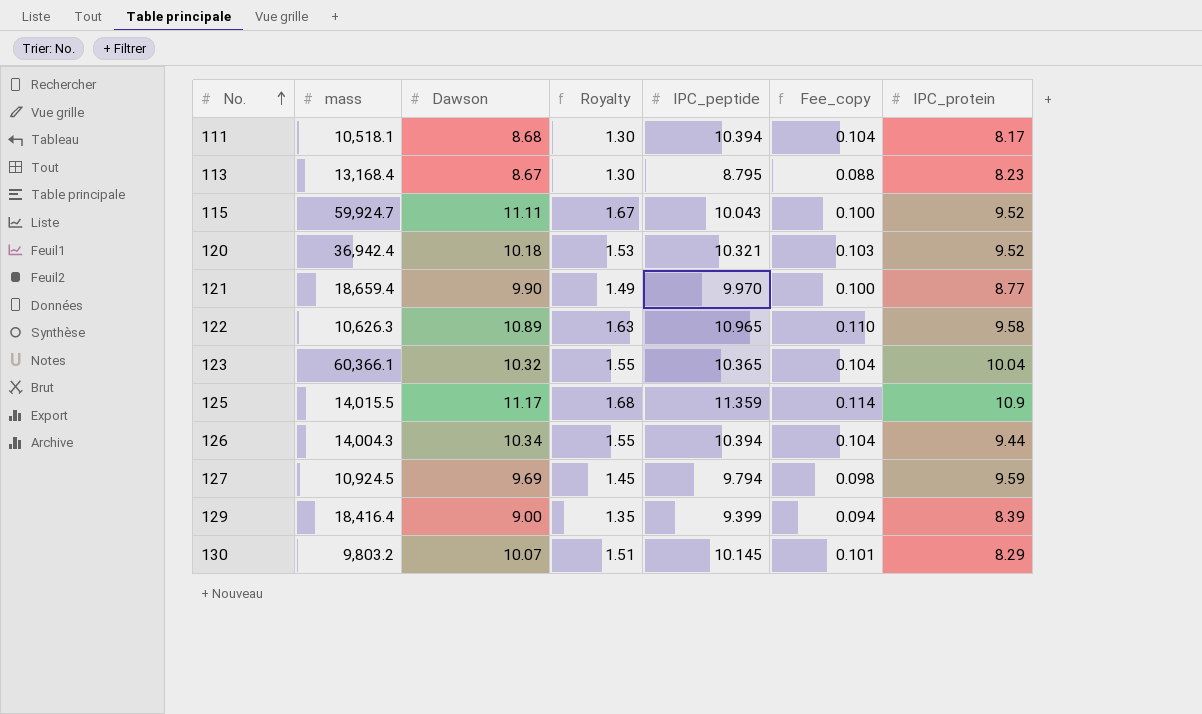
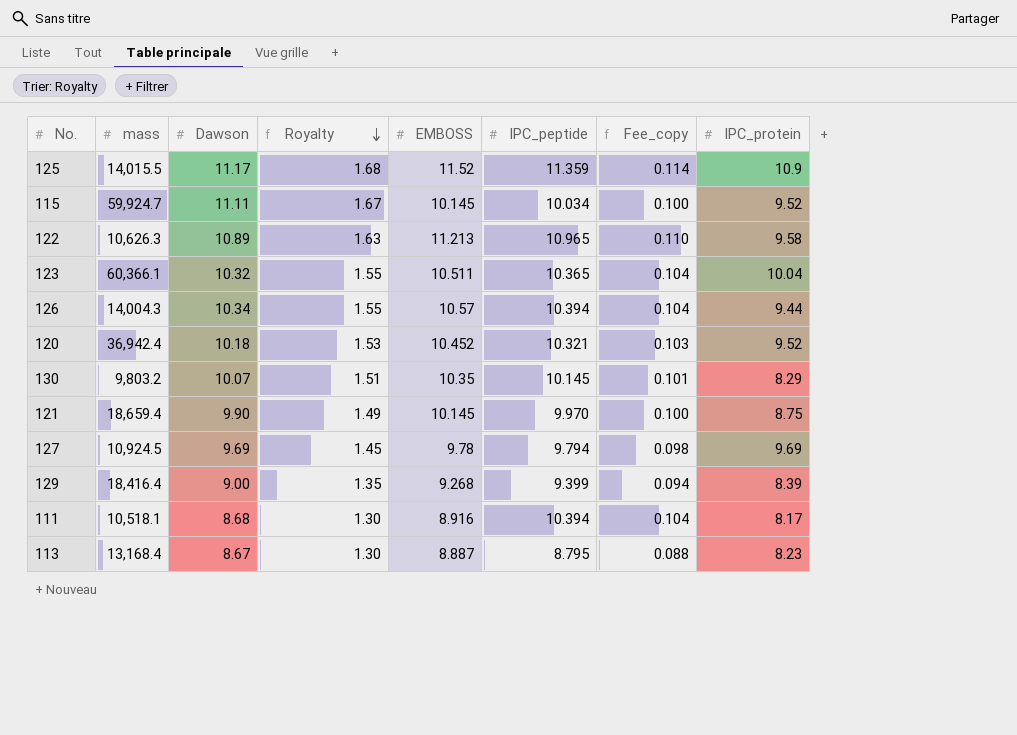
row order: No. ascending -> Royalty descending
column EMBOSS | position: none -> 5
115 | IPC_peptide: 10.043 -> 10.034
121 | IPC_protein: 8.77 -> 8.75
127 | IPC_protein: 9.59 -> 9.69

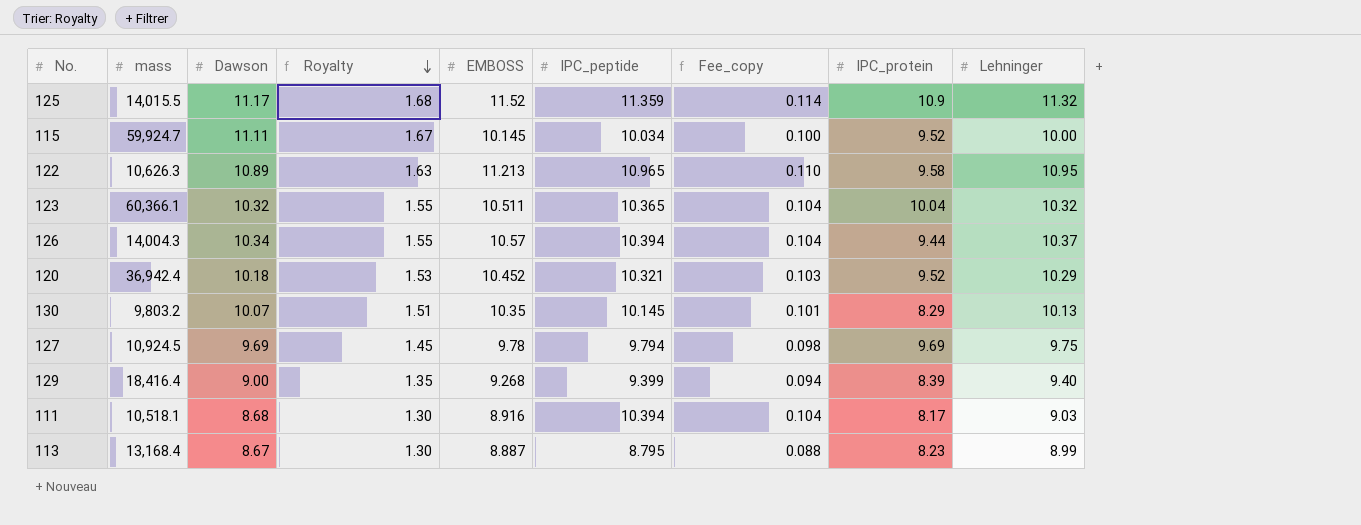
column Lehninger | position: none -> 9
row 121: 18,659.4 | 9.90 | 1.49 | 10.145 | 9.970 | 0.100 | 8.75 -> none

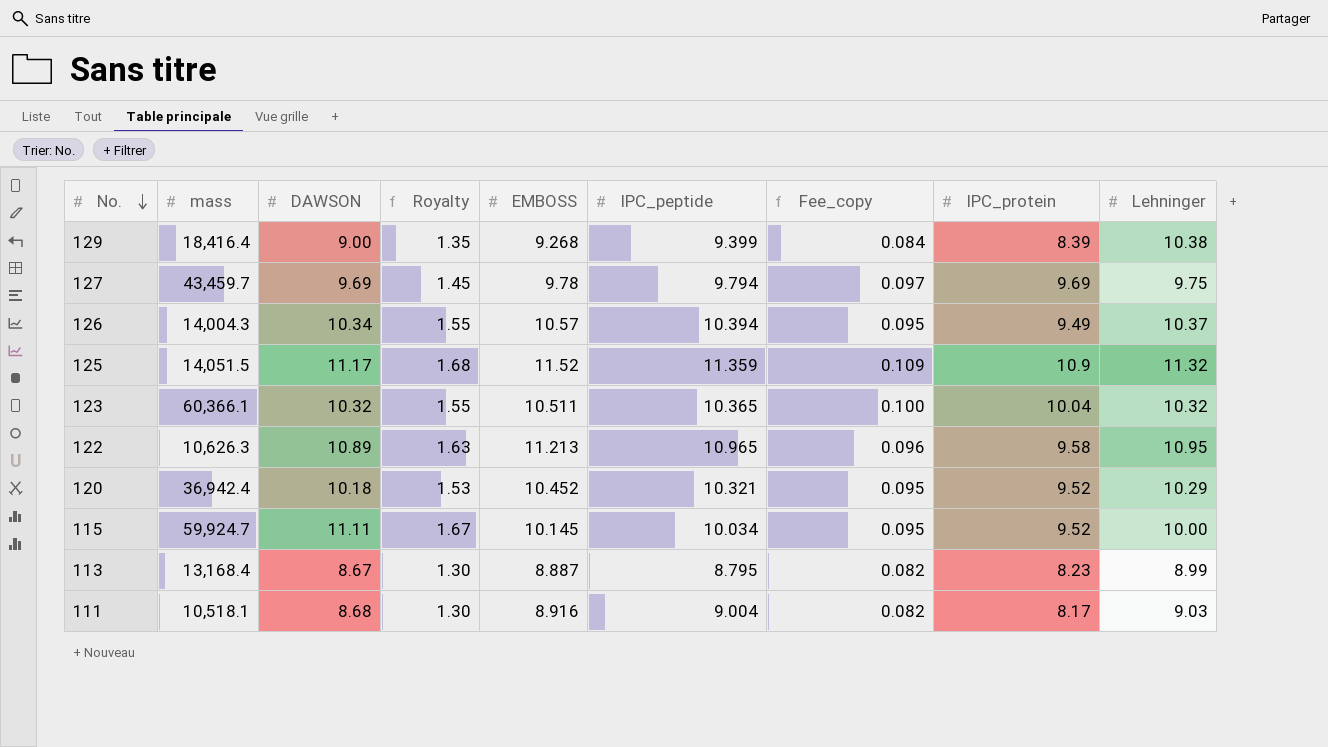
row order: Royalty descending -> No. descending
column name: Dawson -> DAWSON
column Fee_copy | formula: [IPC_peptide] * 0.01 -> [IPC_protein] * 0.01
row 130: 9,803.2 | 10.07 | 1.51 | 10.35 | 10.145 | 0.101 | 8.29 | 10.13 -> none
129 | Lehninger: 9.40 -> 10.38
127 | mass: 10,924.5 -> 43,459.7
126 | IPC_protein: 9.44 -> 9.49
125 | mass: 14,015.5 -> 14,051.5
111 | IPC_peptide: 10.394 -> 9.004

